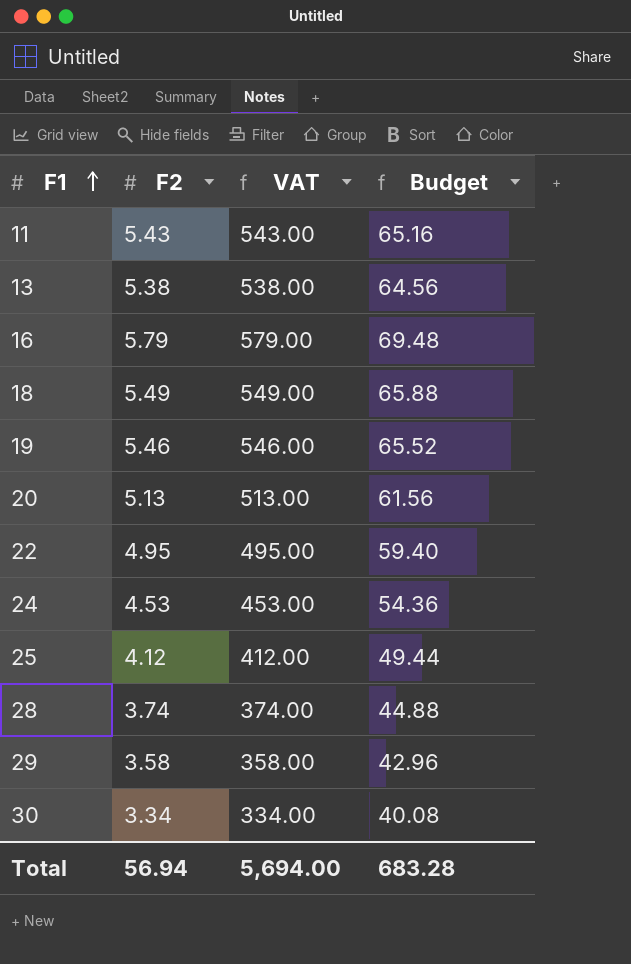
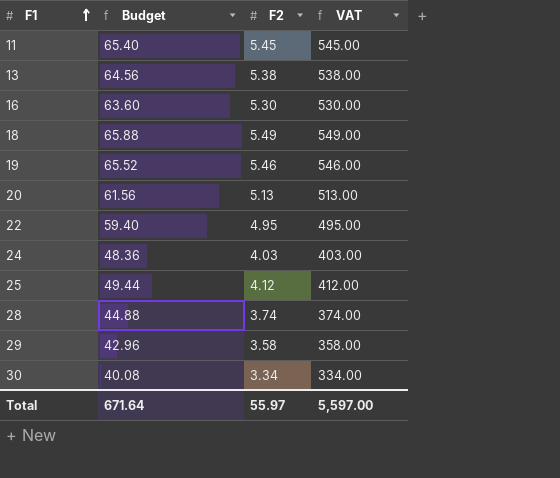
column Budget | position: 4 -> 2
11 | Budget: 65.16 -> 65.40
11 | F2: 5.43 -> 5.45
11 | VAT: 543.00 -> 545.00
16 | Budget: 69.48 -> 63.60
16 | F2: 5.79 -> 5.30
16 | VAT: 579.00 -> 530.00
24 | Budget: 54.36 -> 48.36
24 | F2: 4.53 -> 4.03
24 | VAT: 453.00 -> 403.00
Total | Budget: 683.28 -> 671.64
Total | F2: 56.94 -> 55.97
Total | VAT: 5,694.00 -> 5,597.00

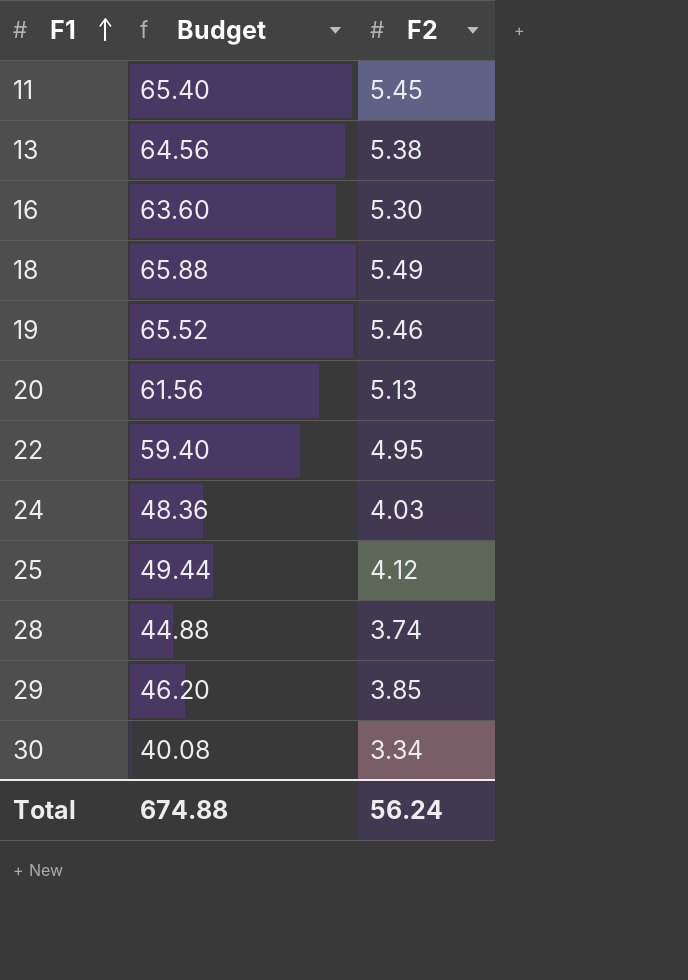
column VAT | formula: [F2] * 100 -> none
29 | Budget: 42.96 -> 46.20
29 | F2: 3.58 -> 3.85
Total | Budget: 671.64 -> 674.88
Total | F2: 55.97 -> 56.24

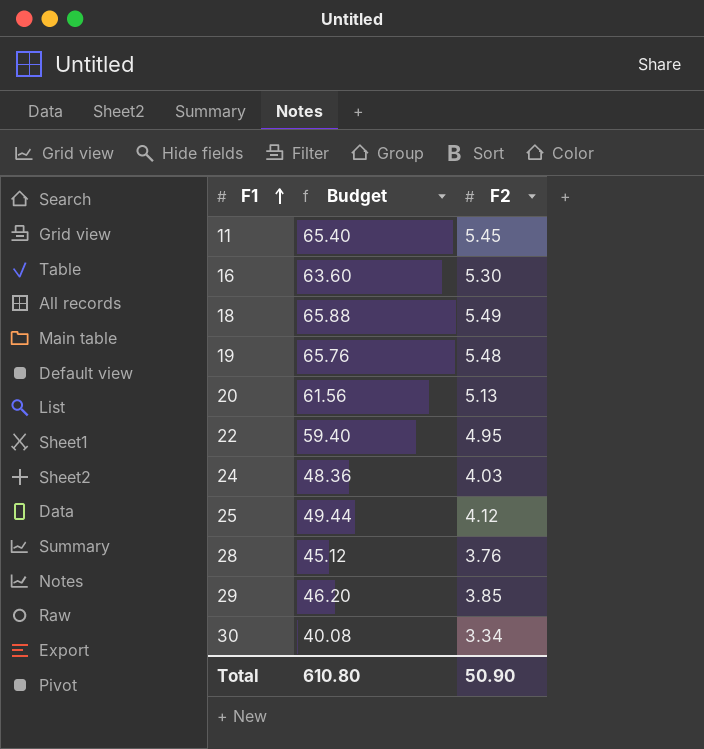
row 13: 64.56 | 5.38 -> none
19 | Budget: 65.52 -> 65.76
19 | F2: 5.46 -> 5.48
28 | Budget: 44.88 -> 45.12
28 | F2: 3.74 -> 3.76
Total | Budget: 674.88 -> 610.80
Total | F2: 56.24 -> 50.90

